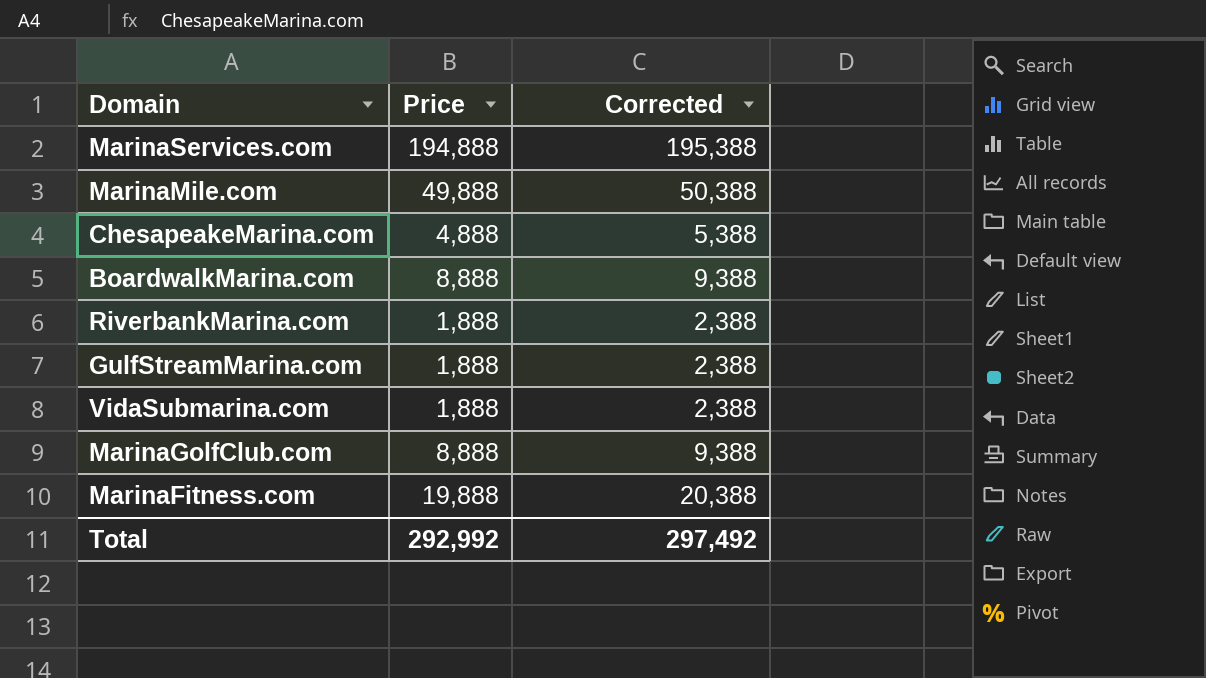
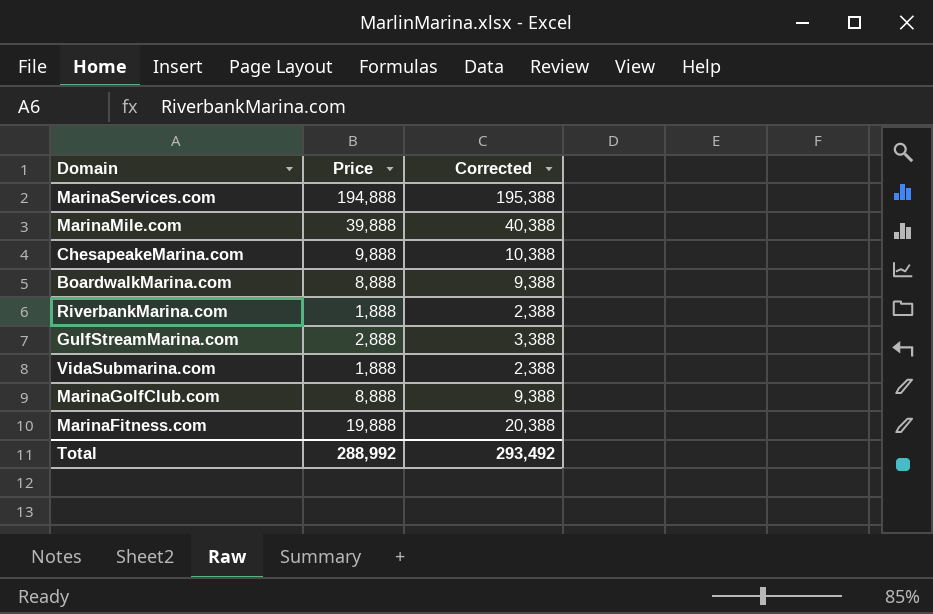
MarinaMile.com | Price: 49,888 -> 39,888
MarinaMile.com | Corrected: 50,388 -> 40,388
ChesapeakeMarina.com | Price: 4,888 -> 9,888
ChesapeakeMarina.com | Corrected: 5,388 -> 10,388
GulfStreamMarina.com | Price: 1,888 -> 2,888
GulfStreamMarina.com | Corrected: 2,388 -> 3,388
Total | Price: 292,992 -> 288,992
Total | Corrected: 297,492 -> 293,492

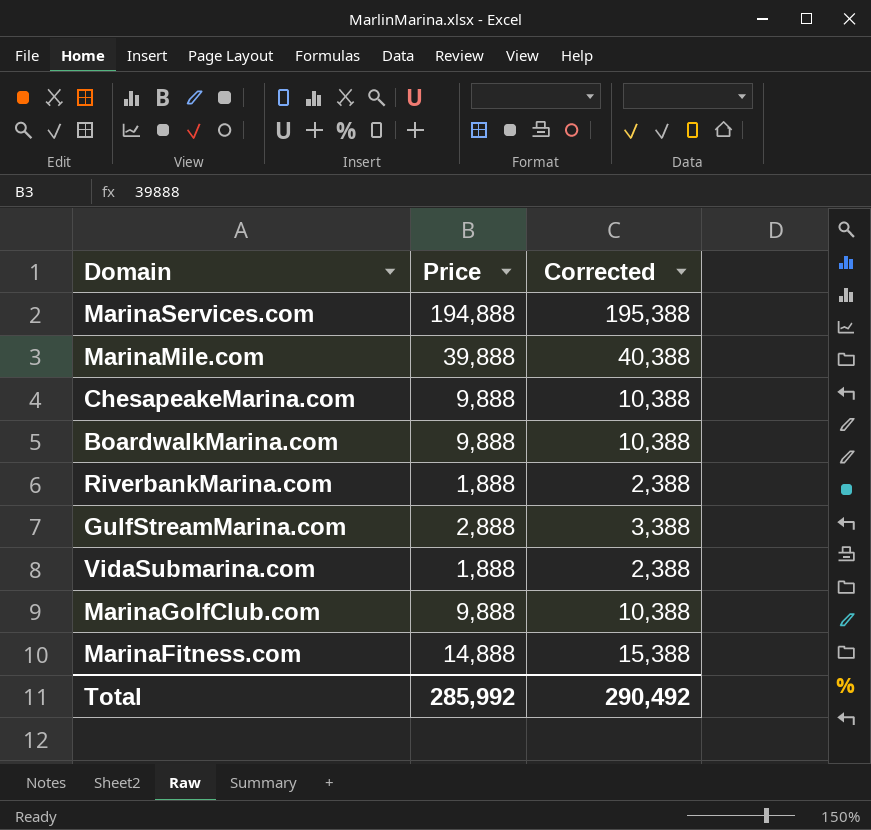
BoardwalkMarina.com | Price: 8,888 -> 9,888
BoardwalkMarina.com | Corrected: 9,388 -> 10,388
MarinaGolfClub.com | Price: 8,888 -> 9,888
MarinaGolfClub.com | Corrected: 9,388 -> 10,388
MarinaFitness.com | Price: 19,888 -> 14,888
MarinaFitness.com | Corrected: 20,388 -> 15,388
Total | Price: 288,992 -> 285,992
Total | Corrected: 293,492 -> 290,492

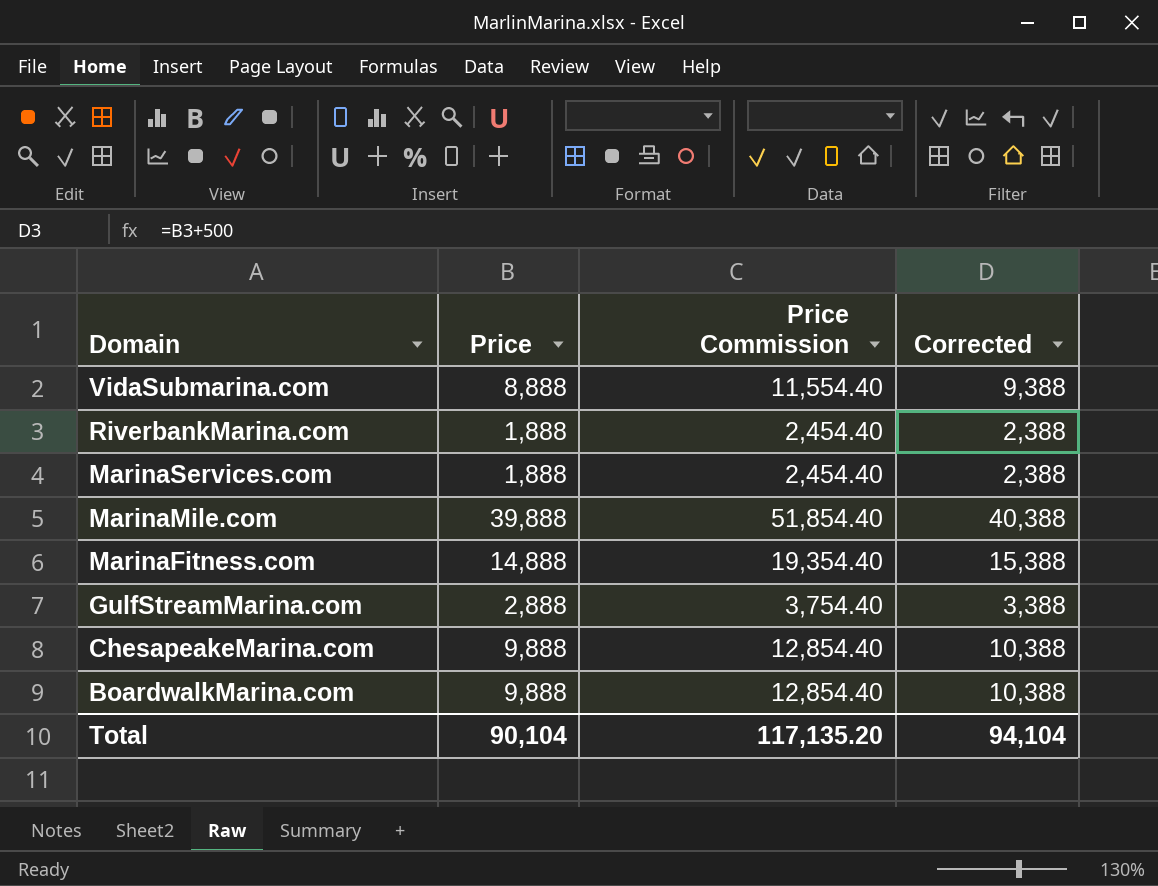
row order: none -> Domain descending
column Price Commission | formula: none -> [Price] * 1.3
row MarinaGolfClub.com: 9,888 | 10,388 -> none
VidaSubmarina.com | Price: 1,888 -> 8,888
VidaSubmarina.com | Corrected: 2,388 -> 9,388
MarinaServices.com | Price: 194,888 -> 1,888
MarinaServices.com | Corrected: 195,388 -> 2,388
Total | Price: 285,992 -> 90,104
Total | Corrected: 290,492 -> 94,104

